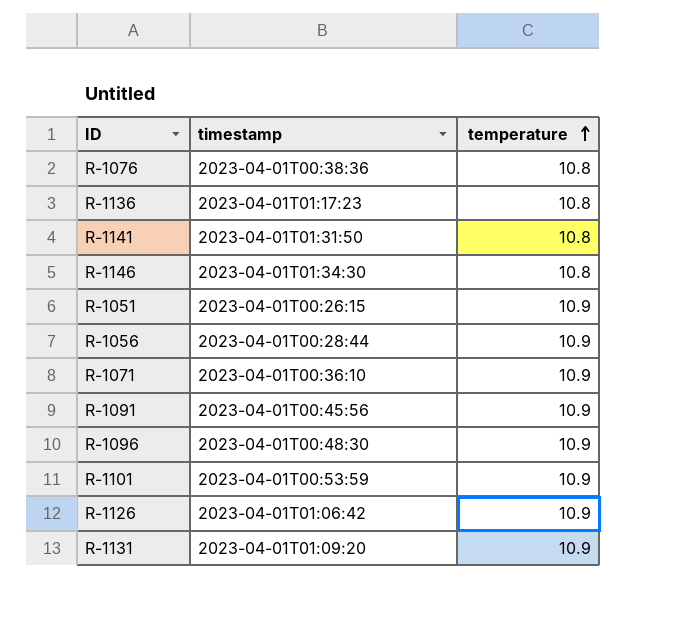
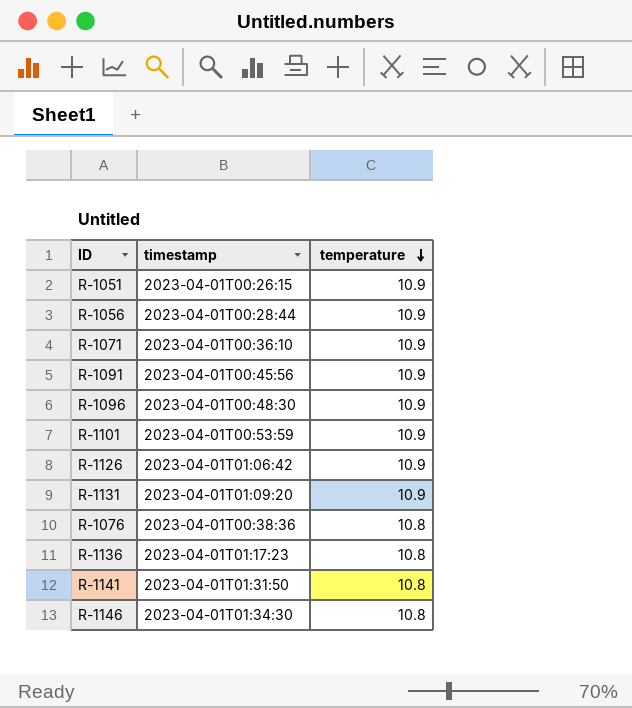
row order: temperature ascending -> temperature descending

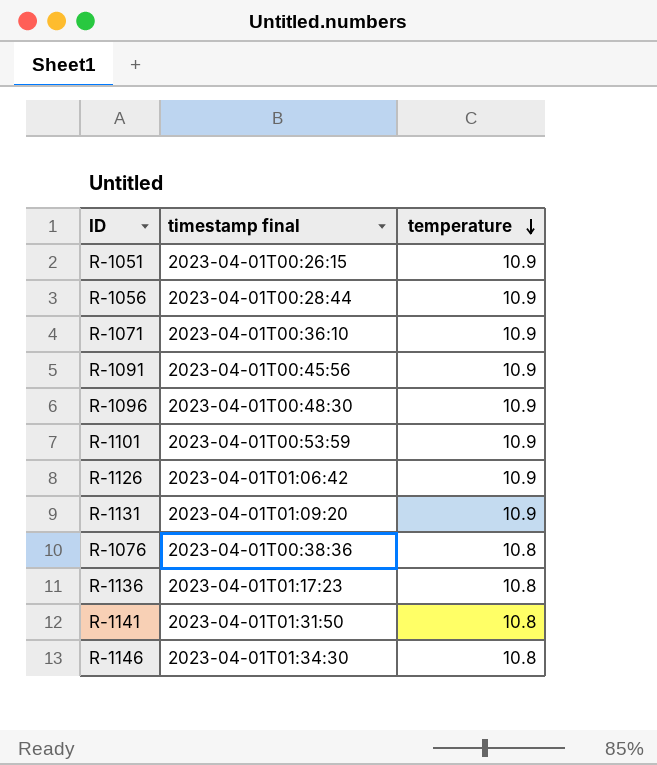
column name: timestamp -> timestamp final

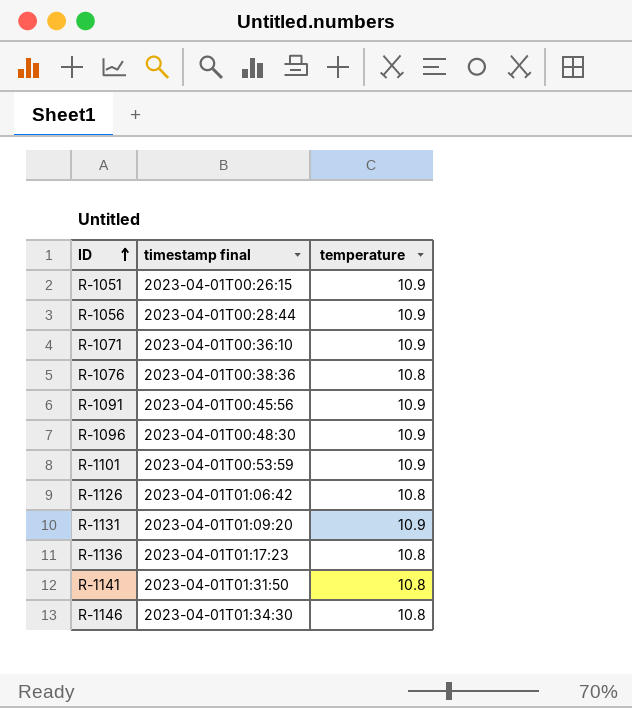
row order: temperature descending -> ID ascending
R-1126 | temperature: 10.9 -> 10.8

